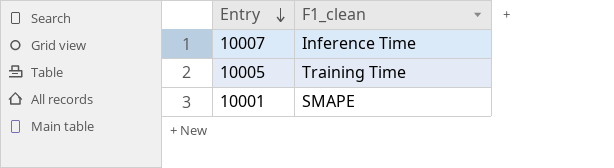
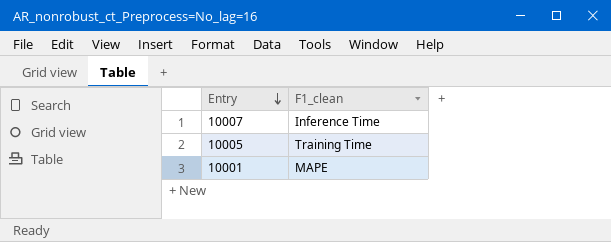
10001 | F1_clean: SMAPE -> MAPE

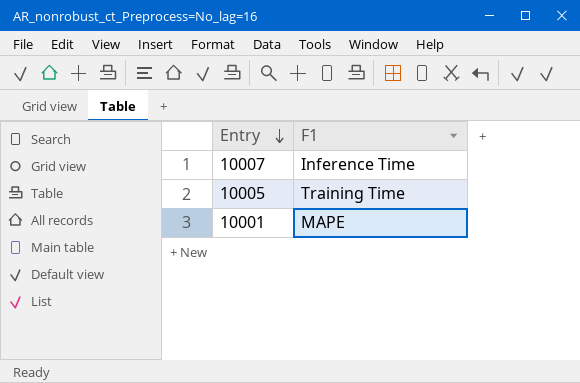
column name: F1_clean -> F1

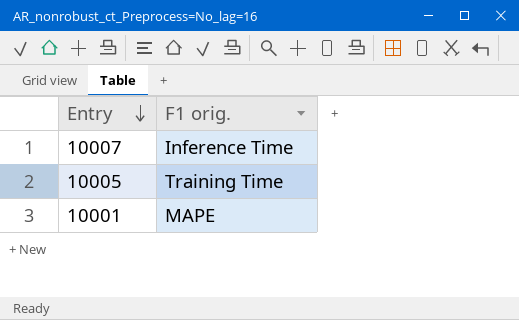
column name: F1 -> F1 orig.

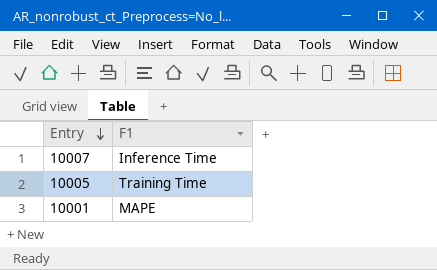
column name: F1 orig. -> F1

